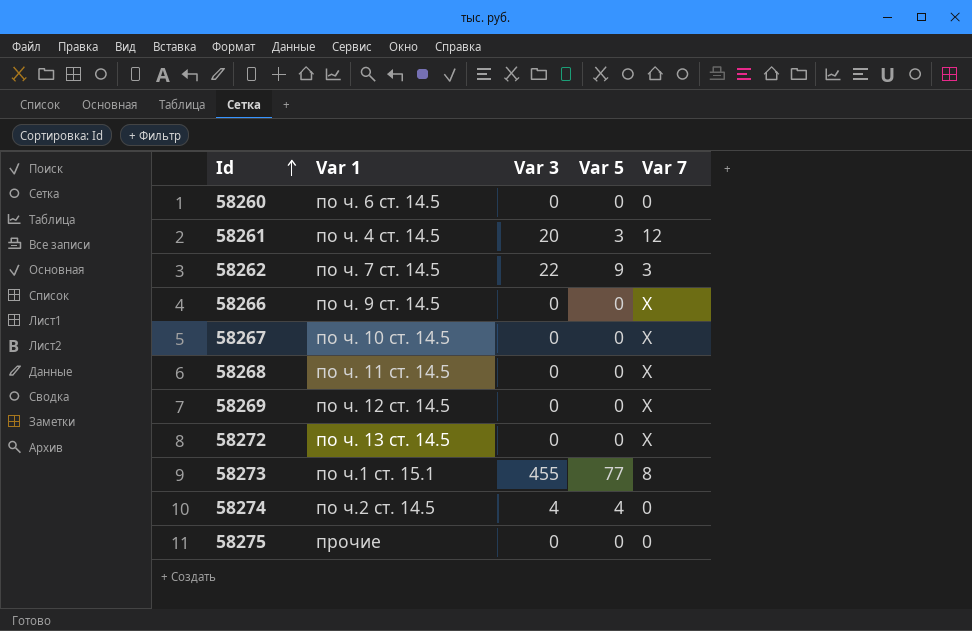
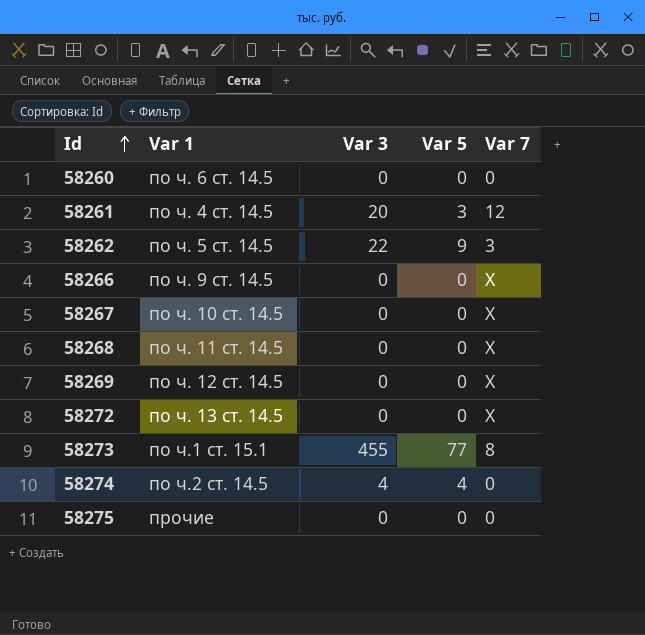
58262 | Var 1: по ч. 7 ст. 14.5 -> по ч. 5 ст. 14.5

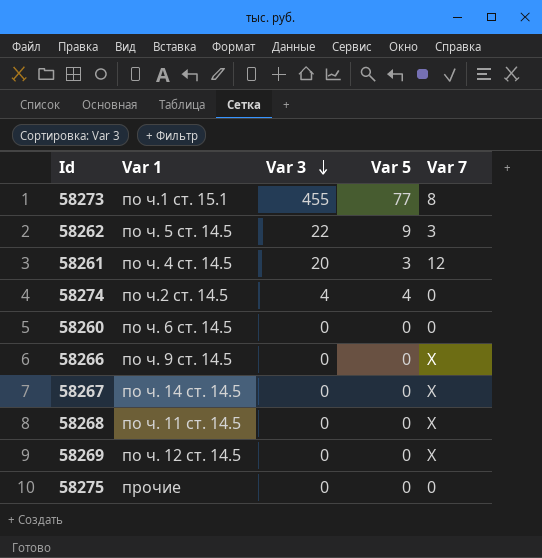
row order: Id ascending -> Var 3 descending
row 58272: по ч. 13 ст. 14.5 | 0 | 0 | Х -> none
58267 | Var 1: по ч. 10 ст. 14.5 -> по ч. 14 ст. 14.5

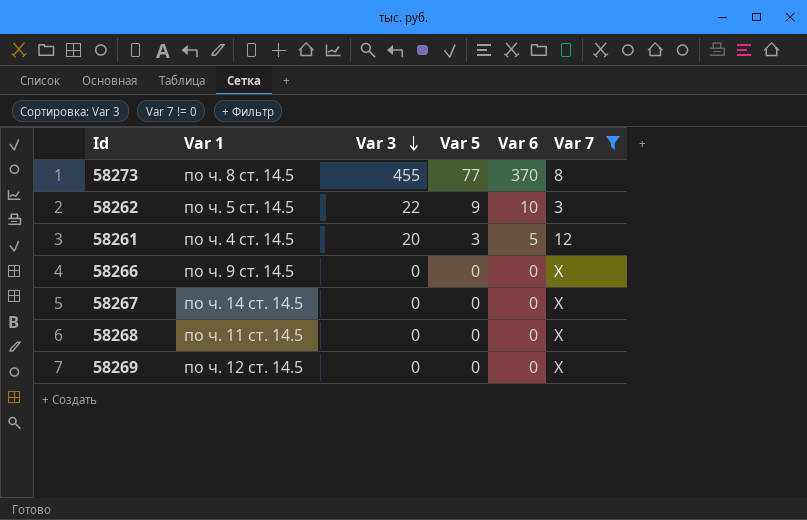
filter: none -> Var 7 != 0
column Var 6 | position: none -> 5
58273 | Var 1: по ч.1 ст. 15.1 -> по ч. 8 ст. 14.5

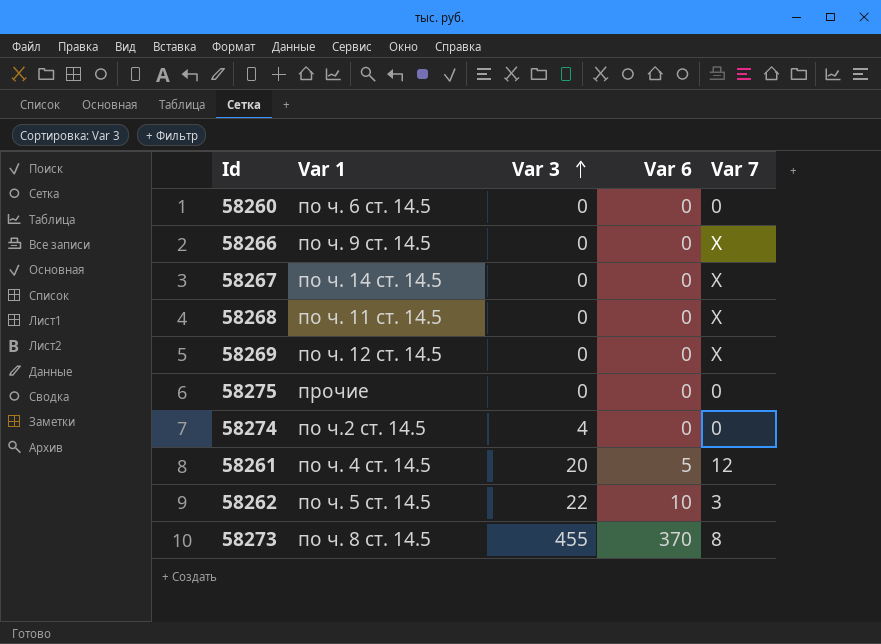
filter: Var 7 != 0 -> none
row order: Var 3 descending -> Var 3 ascending
column Var 5 | position: 4 -> none

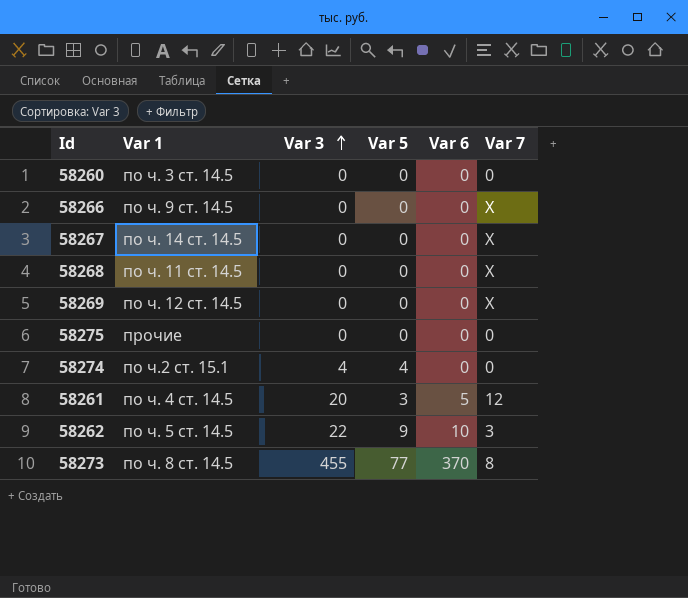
column Var 5 | position: none -> 4
58260 | Var 1: по ч. 6 ст. 14.5 -> по ч. 3 ст. 14.5
58274 | Var 1: по ч.2 ст. 14.5 -> по ч.2 ст. 15.1

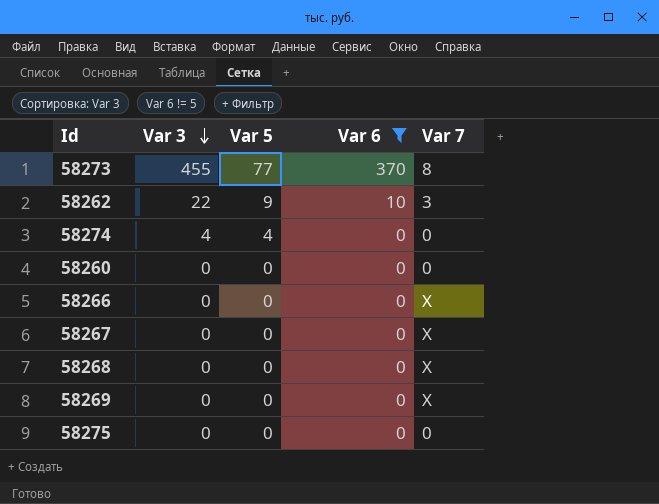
filter: none -> Var 6 != 5
row order: Var 3 ascending -> Var 3 descending
column Var 1 | position: 2 -> none

